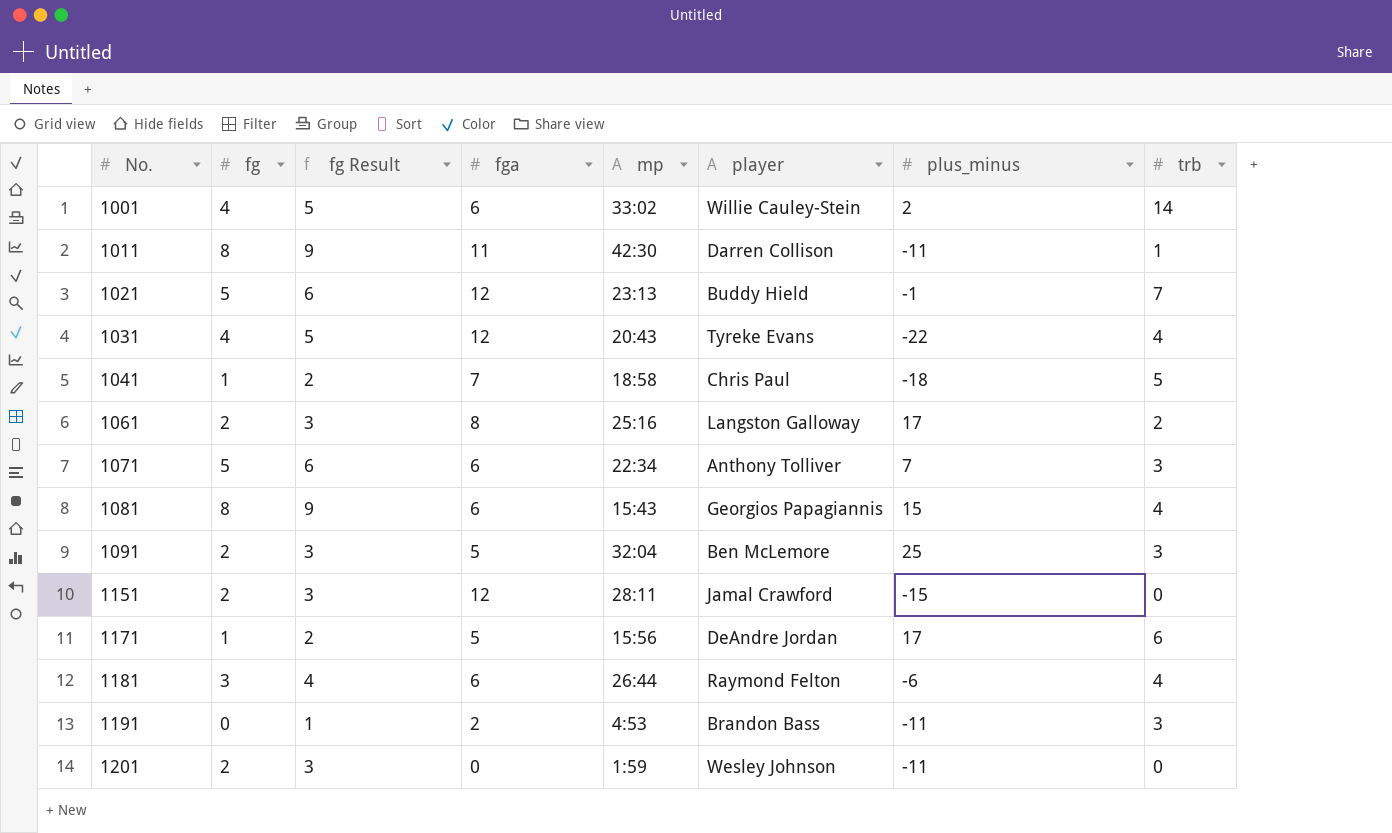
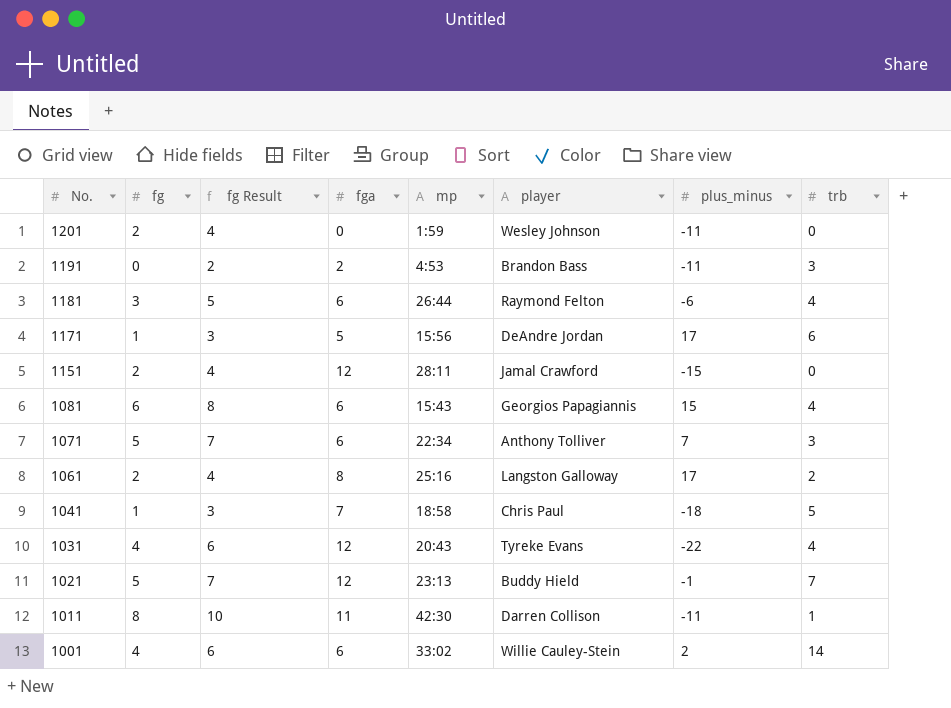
row order: No. ascending -> No. descending
column fg Result | formula: [fg] + 1 -> [fg] + 2
row 1091: 2 | 3 | 5 | 32:04 | Ben McLemore | 25 | 3 -> none
1081 | fg: 8 -> 6

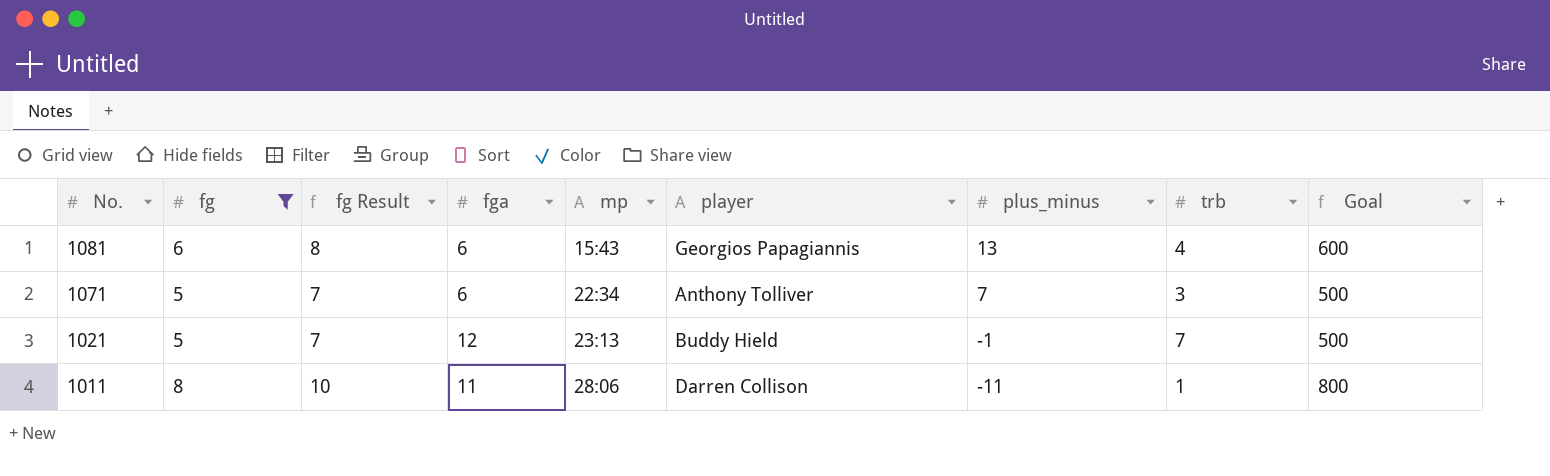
filter: none -> fg >= 5
column Goal | formula: none -> [fg] * 100
1081 | plus_minus: 15 -> 13
1011 | mp: 42:30 -> 28:06

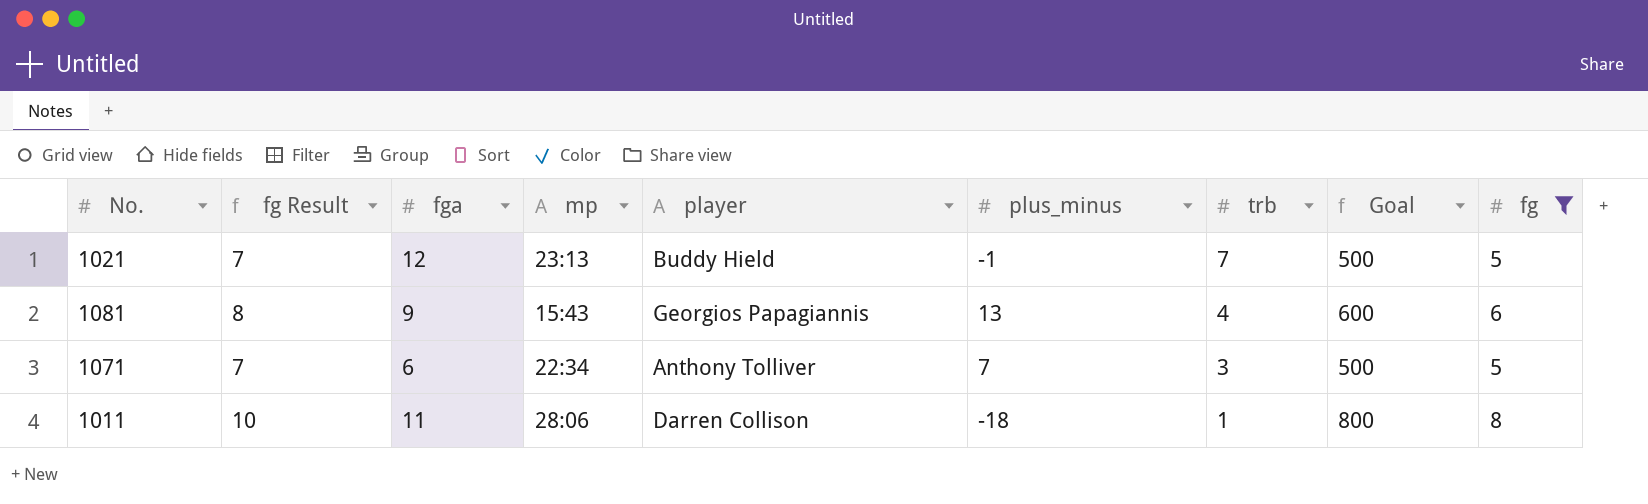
row order: No. descending -> trb descending
column fg | position: 2 -> 9
1081 | fga: 6 -> 9
1011 | plus_minus: -11 -> -18

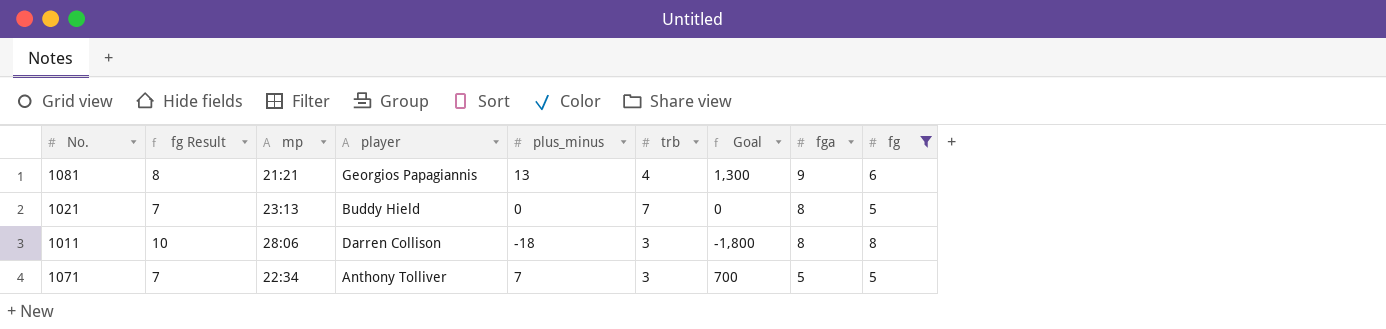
row order: trb descending -> fga descending
column Goal | formula: [fg] * 100 -> [plus_minus] * 100
column fga | position: 3 -> 8
1081 | mp: 15:43 -> 21:21
1021 | plus_minus: -1 -> 0
1021 | fga: 12 -> 8
1011 | trb: 1 -> 3
1011 | fga: 11 -> 8
1071 | fga: 6 -> 5

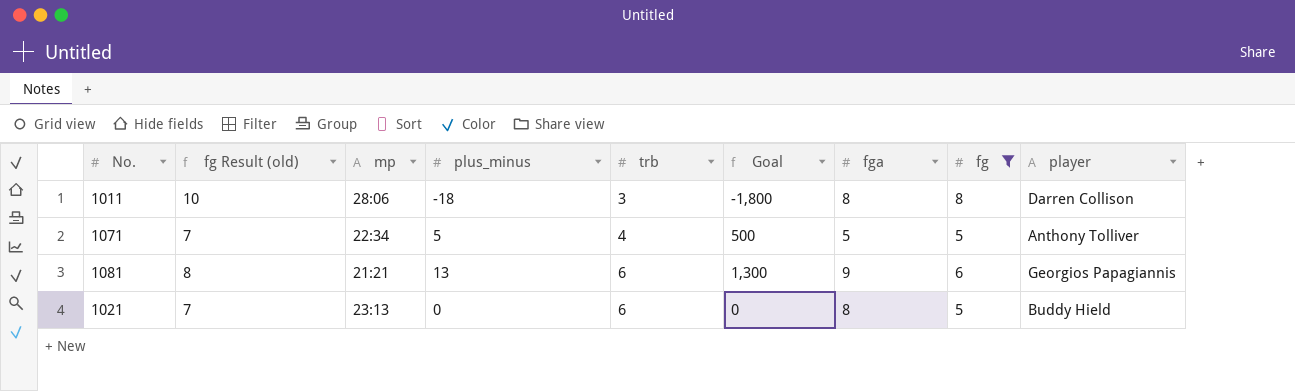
row order: fga descending -> trb ascending
column name: fg Result -> fg Result (old)
column player | position: 4 -> 9
1071 | plus_minus: 7 -> 5
1071 | trb: 3 -> 4
1071 | Goal: 700 -> 500
1081 | trb: 4 -> 6
1021 | trb: 7 -> 6

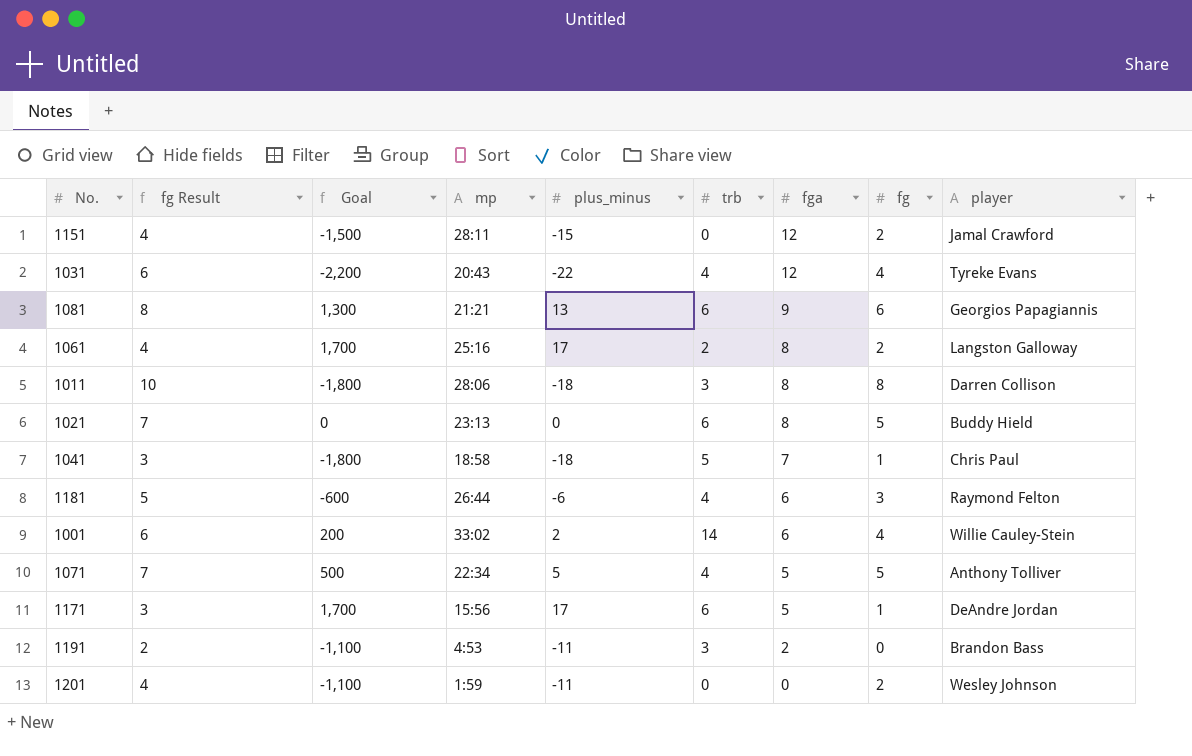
filter: fg >= 5 -> none
row order: trb ascending -> fga descending
column name: fg Result (old) -> fg Result
column Goal | position: 6 -> 3

